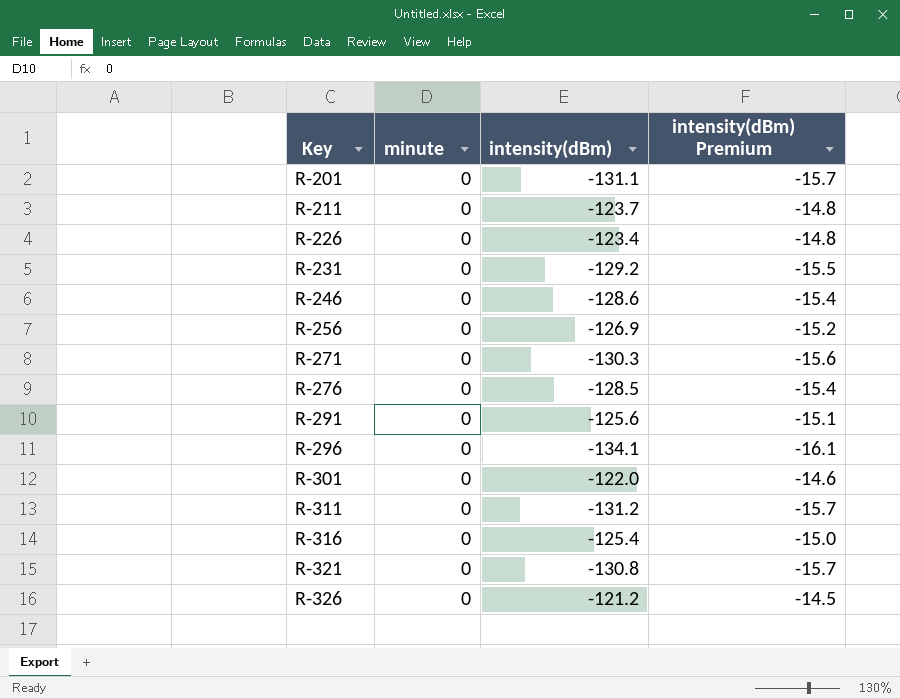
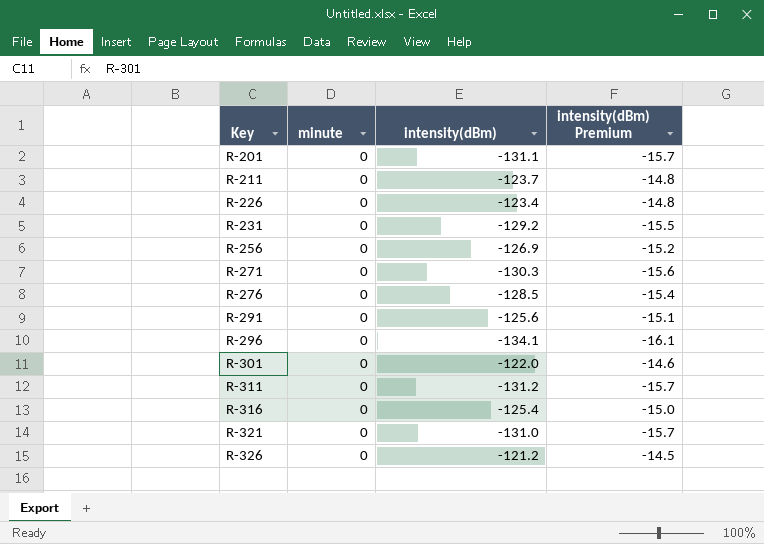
row R-246: 0 | -128.6 | -15.4 -> none
R-321 | intensity(dBm): -130.8 -> -131.0

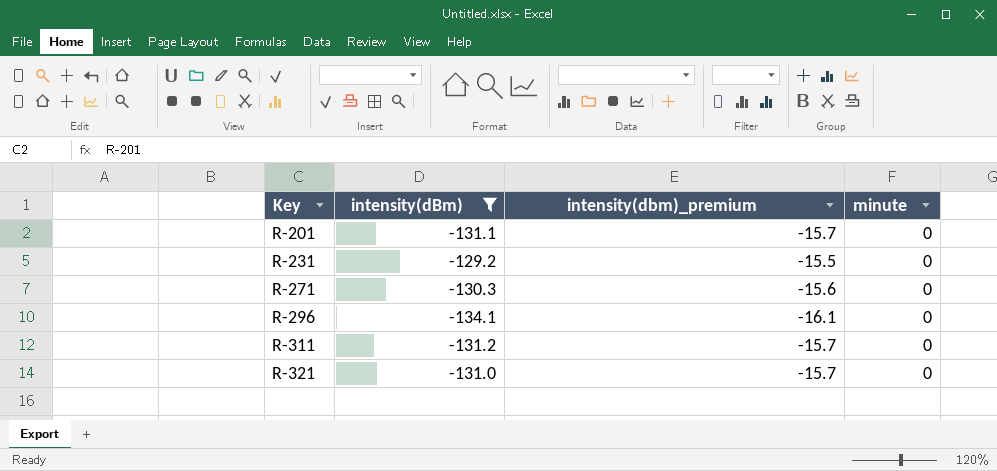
filter: none -> intensity(dBm) <= -129.2
column name: intensity(dBm) Premium -> intensity(dbm)_premium
column minute | position: 2 -> 4

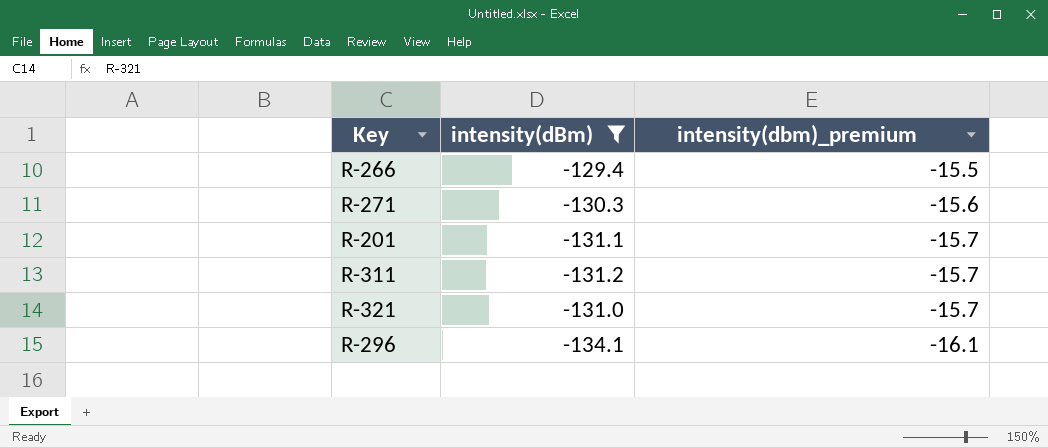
row order: Key ascending -> intensity(dbm)_premium descending
column minute | position: 4 -> none
row R-231: -129.2 | -15.5 | 0 -> none
row R-266: none -> -129.4 | -15.5

